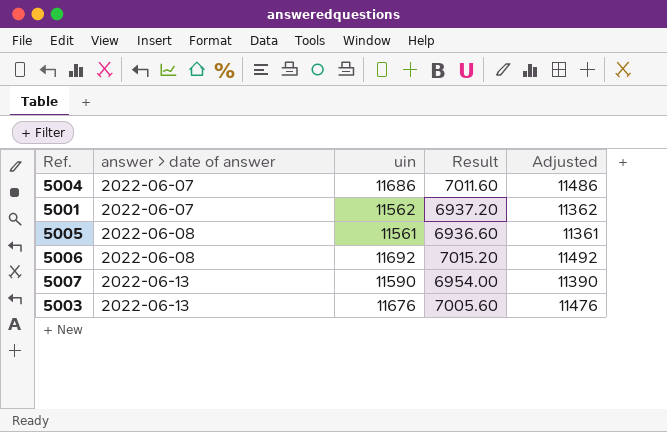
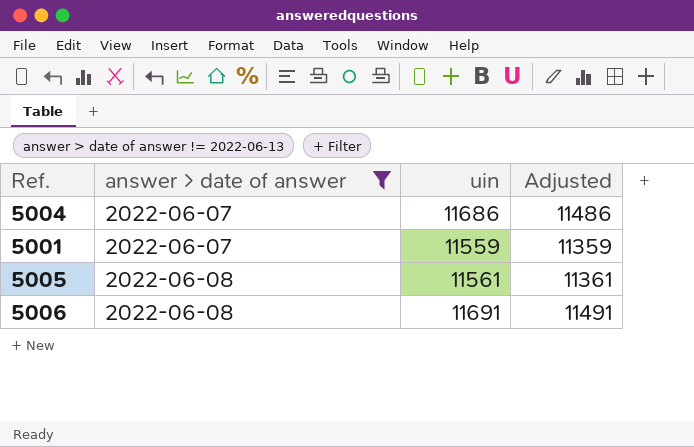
filter: none -> answer > date of answer != 2022-06-13
column Result | formula: [uin] * 0.6 -> none
5001 | uin: 11562 -> 11559
5001 | Adjusted: 11362 -> 11359
5006 | uin: 11692 -> 11691
5006 | Adjusted: 11492 -> 11491

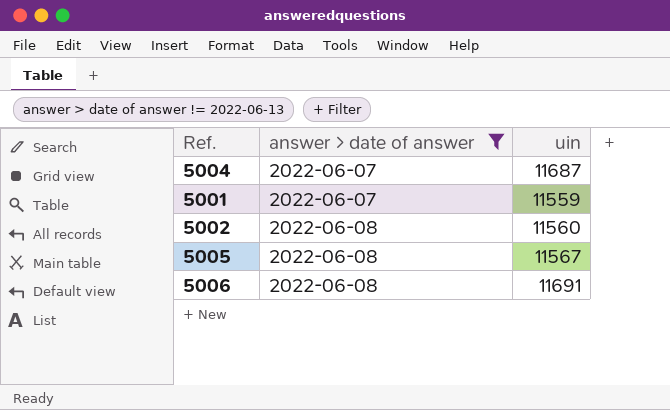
column Adjusted | formula: [uin] - 200 -> none
5004 | uin: 11686 -> 11687
row 5002: none -> 2022-06-08 | 11560
5005 | uin: 11561 -> 11567

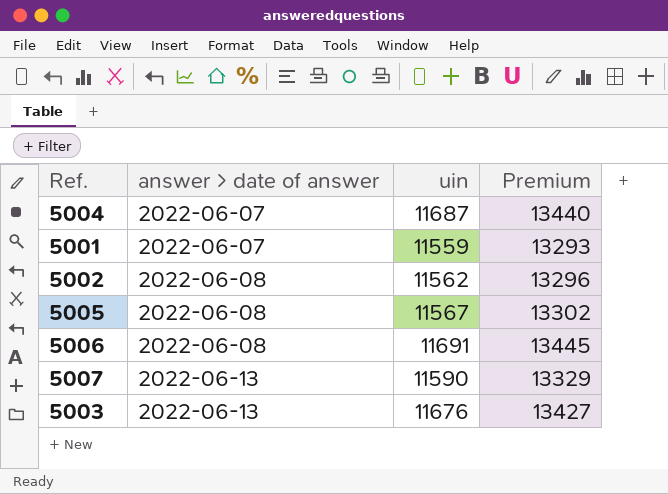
filter: answer > date of answer != 2022-06-13 -> none
column Premium | formula: none -> [uin] * 1.15
5002 | uin: 11560 -> 11562

